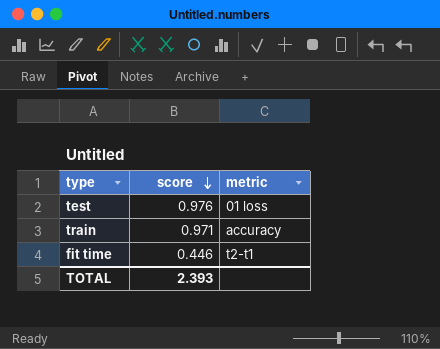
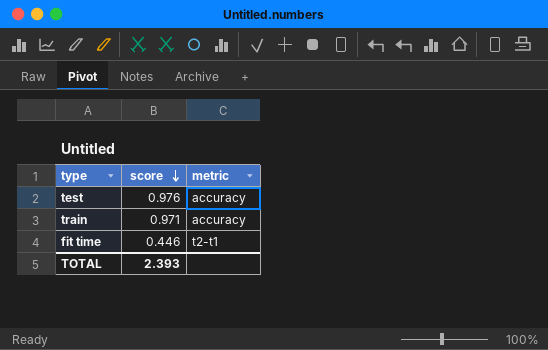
test | metric: 01 loss -> accuracy

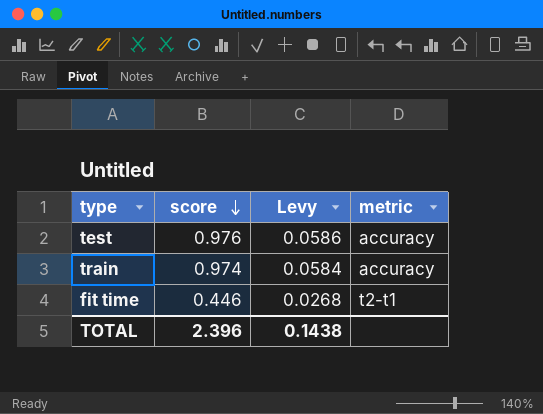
column Levy | formula: none -> [score] * 0.06
train | score: 0.971 -> 0.974
TOTAL | score: 2.393 -> 2.396

